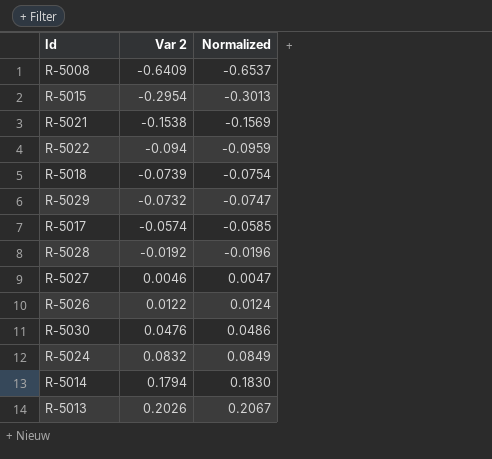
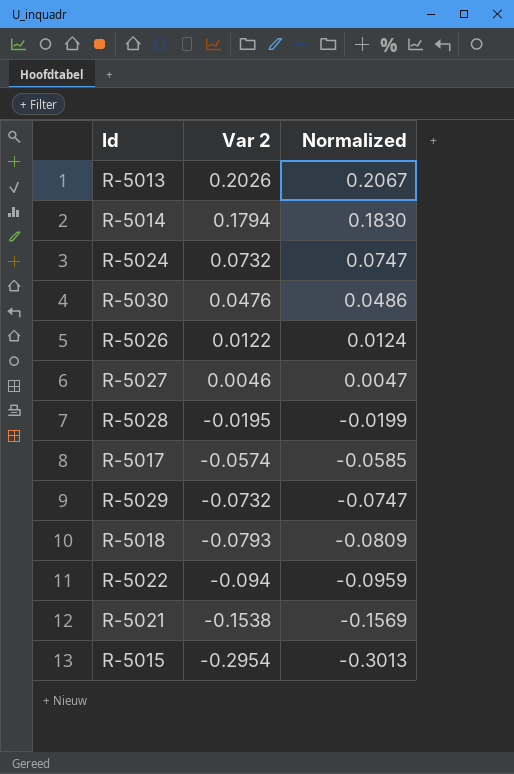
row order: Var 2 ascending -> Var 2 descending
row R-5008: -0.6409 | -0.6537 -> none
R-5024 | Var 2: 0.0832 -> 0.0732
R-5024 | Normalized: 0.0849 -> 0.0747
R-5028 | Var 2: -0.0192 -> -0.0195
R-5028 | Normalized: -0.0196 -> -0.0199
R-5018 | Var 2: -0.0739 -> -0.0793
R-5018 | Normalized: -0.0754 -> -0.0809

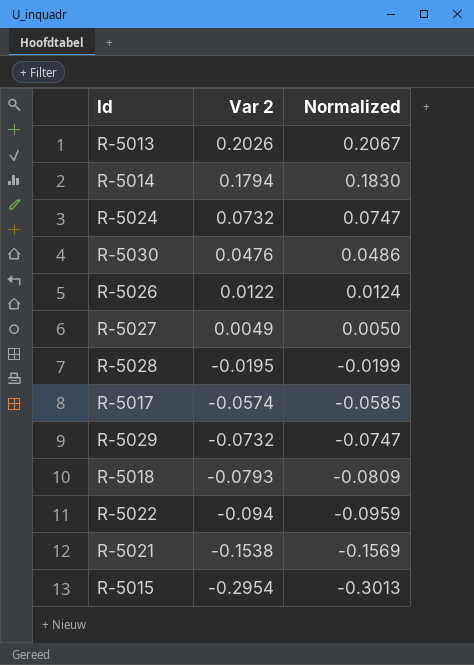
R-5027 | Var 2: 0.0046 -> 0.0049
R-5027 | Normalized: 0.0047 -> 0.0050

